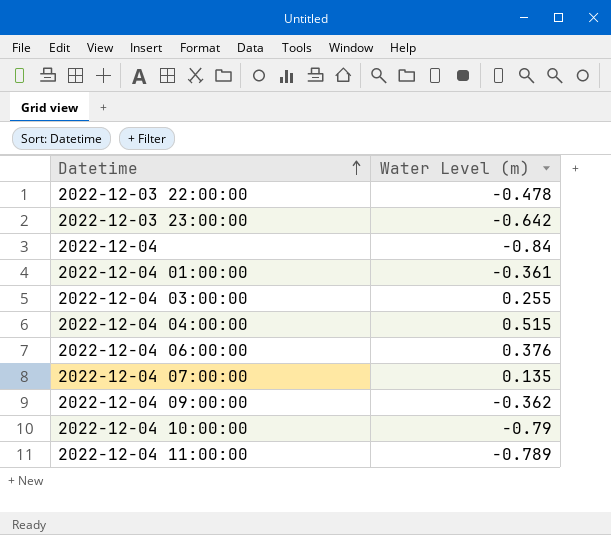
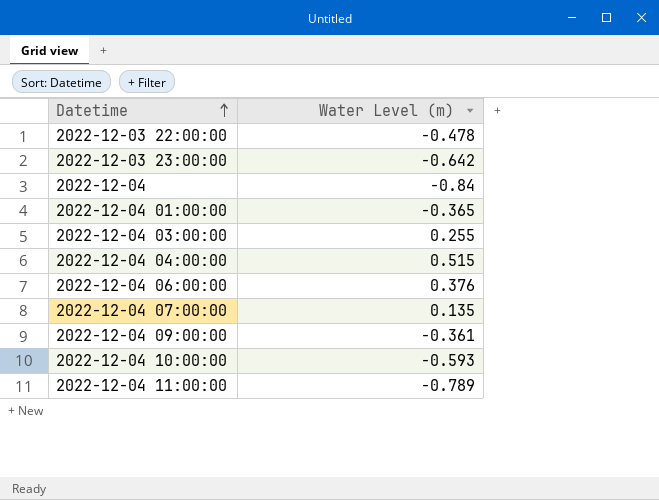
2022-12-04 01:00:00 | Water Level (m): -0.361 -> -0.365
2022-12-04 09:00:00 | Water Level (m): -0.362 -> -0.361
2022-12-04 10:00:00 | Water Level (m): -0.79 -> -0.593

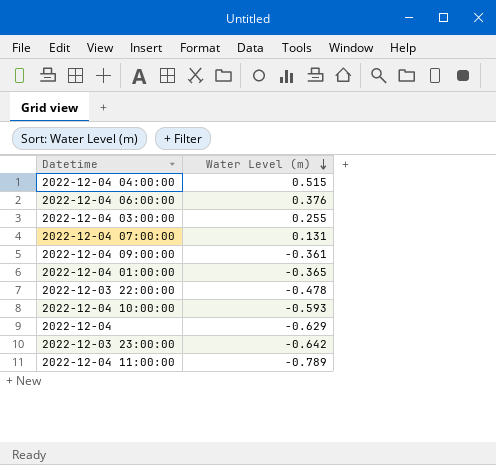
row order: Datetime ascending -> Water Level (m) descending
2022-12-04 07:00:00 | Water Level (m): 0.135 -> 0.131
2022-12-04 | Water Level (m): -0.84 -> -0.629

